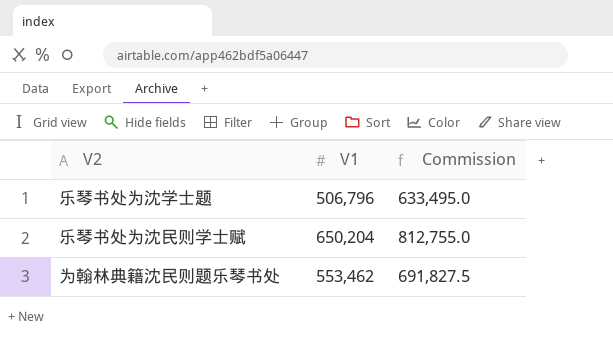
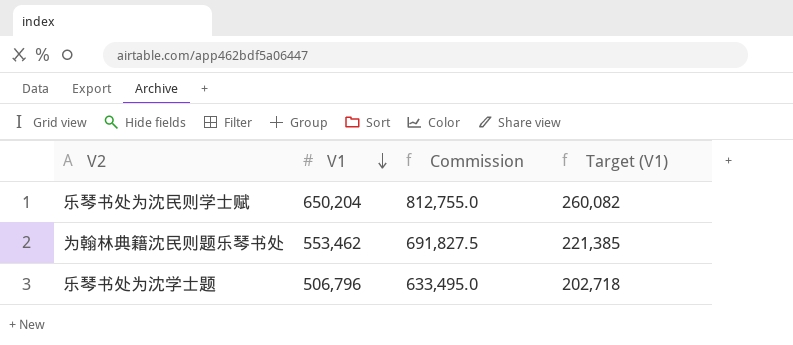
row order: none -> V1 descending
column Target (V1) | formula: none -> [V1] * 0.4

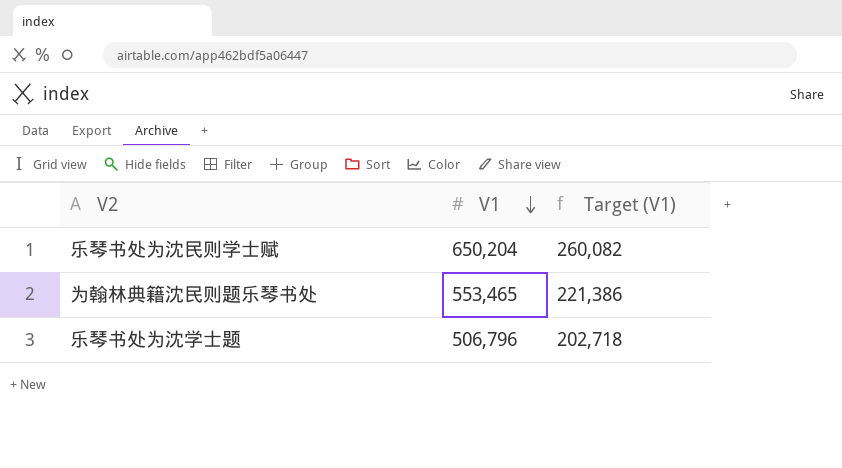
column Commission | formula: [V1] * 1.25 -> none
为翰林典籍沈民则题乐琴书处 | V1: 553,462 -> 553,465
为翰林典籍沈民则题乐琴书处 | Target (V1): 221,385 -> 221,386

